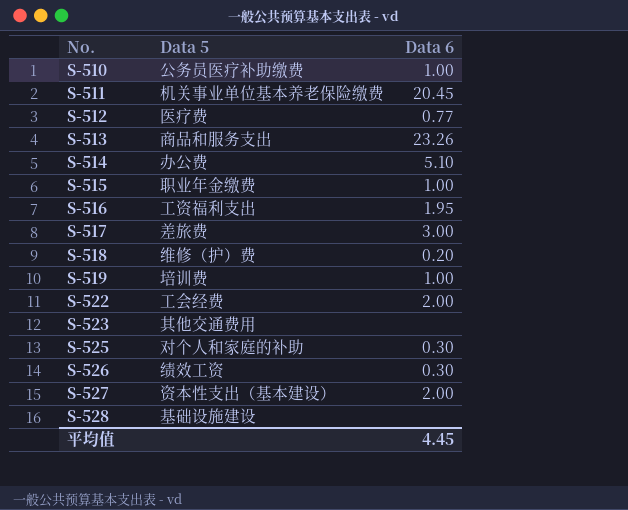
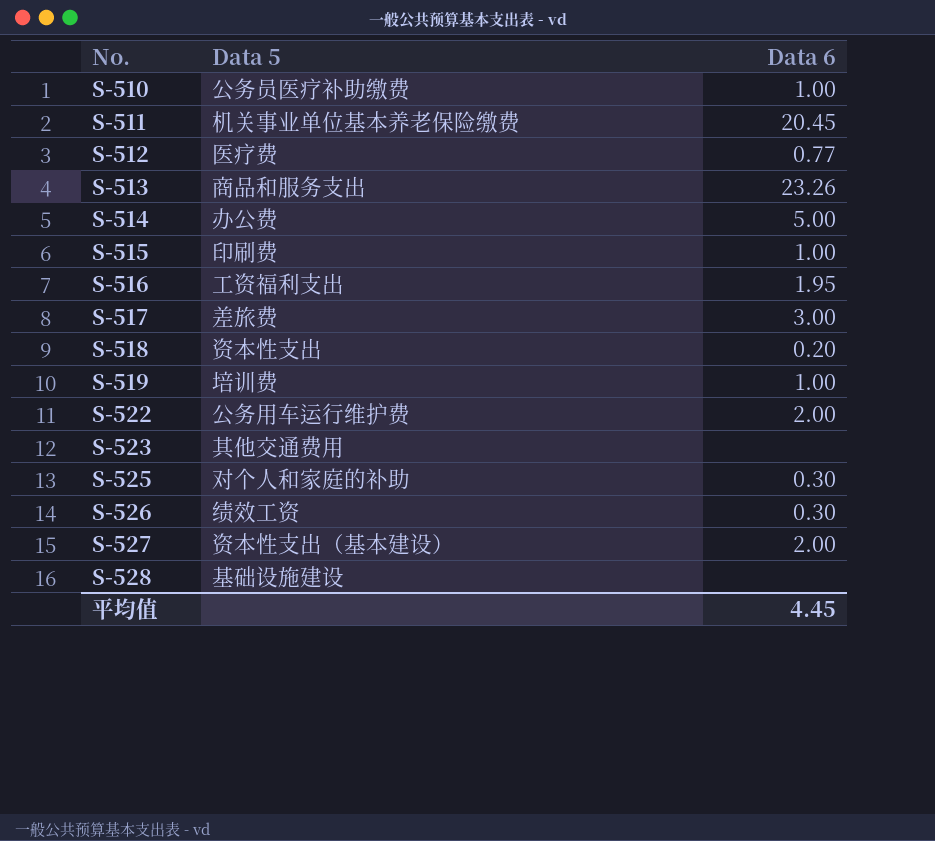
S-514 | Data 6: 5.10 -> 5.00
S-515 | Data 5: 职业年金缴费 -> 印刷费
S-518 | Data 5: 维修（护）费 -> 资本性支出
S-522 | Data 5: 工会经费 -> 公务用车运行维护费

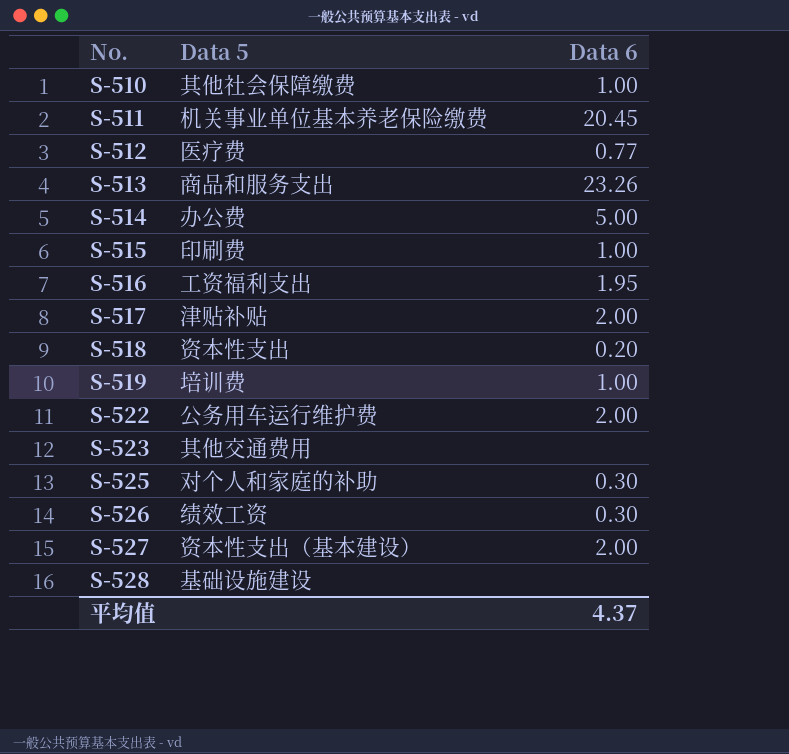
S-510 | Data 5: 公务员医疗补助缴费 -> 其他社会保障缴费
S-517 | Data 5: 差旅费 -> 津贴补贴
S-517 | Data 6: 3.00 -> 2.00
平均值 | Data 6: 4.45 -> 4.37

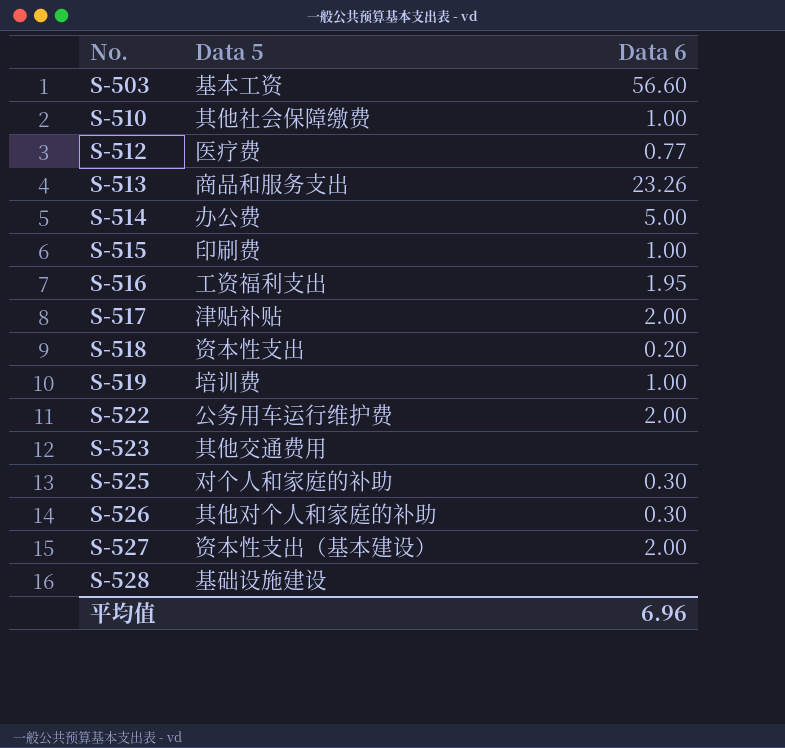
row S-511: 机关事业单位基本养老保险缴费 | 20.45 -> none
row S-503: none -> 基本工资 | 56.60
S-526 | Data 5: 绩效工资 -> 其他对个人和家庭的补助
平均值 | Data 6: 4.37 -> 6.96

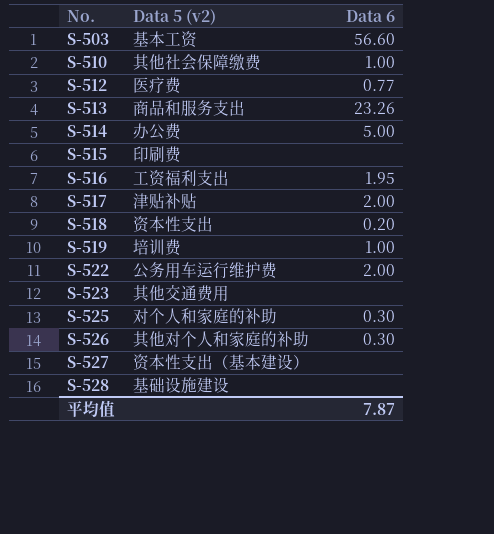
column name: Data 5 -> Data 5 (v2)
S-515 | Data 6: 1.00 -> none
S-527 | Data 6: 2.00 -> none
平均值 | Data 6: 6.96 -> 7.87

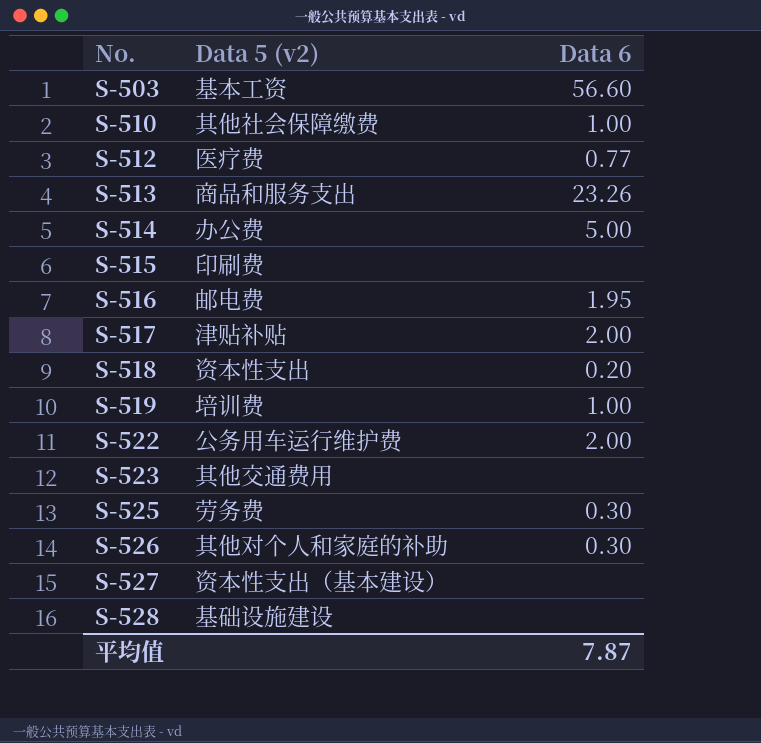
S-516 | Data 5 (v2): 工资福利支出 -> 邮电费
S-525 | Data 5 (v2): 对个人和家庭的补助 -> 劳务费

